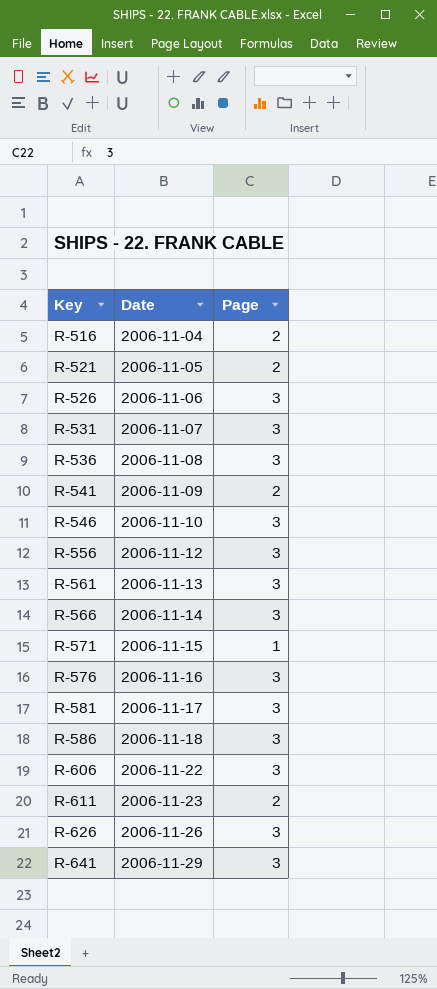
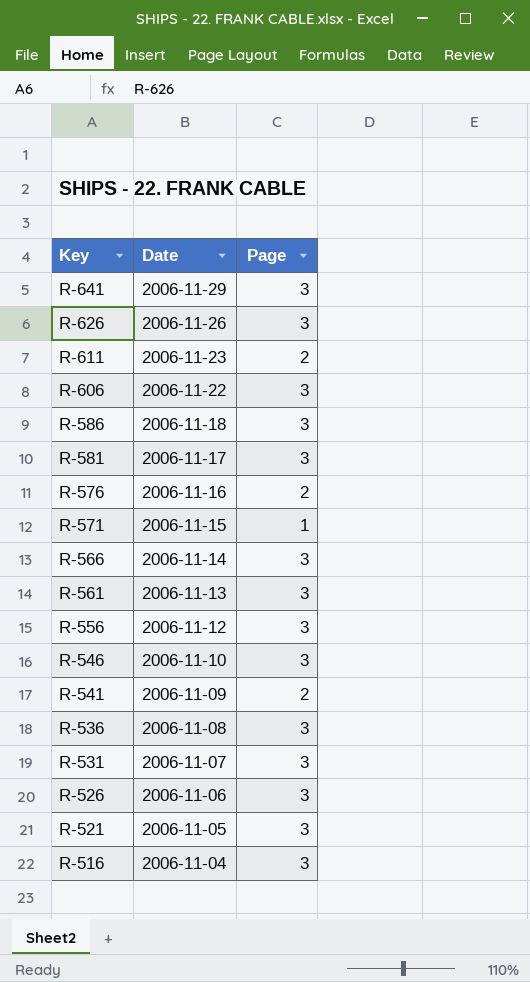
row order: Key ascending -> Key descending
R-576 | Page: 3 -> 2
R-521 | Page: 2 -> 3
R-516 | Page: 2 -> 3

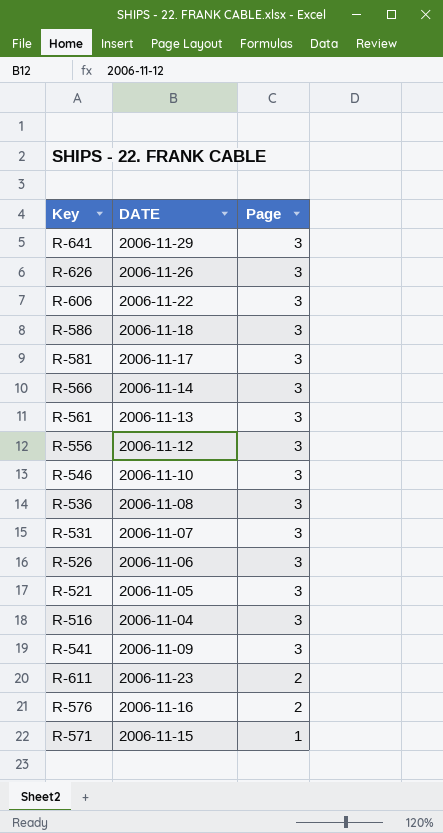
row order: Key descending -> Page descending
column name: Date -> DATE
R-541 | Page: 2 -> 3

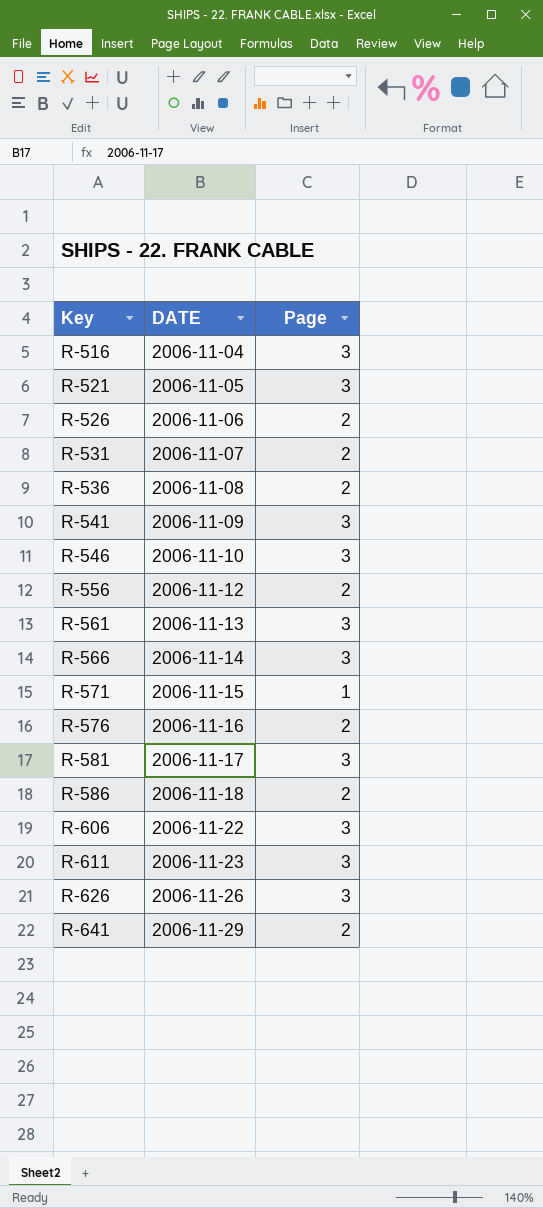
row order: Page descending -> Key ascending
R-526 | Page: 3 -> 2
R-531 | Page: 3 -> 2
R-536 | Page: 3 -> 2
R-556 | Page: 3 -> 2
R-586 | Page: 3 -> 2
R-611 | Page: 2 -> 3
R-641 | Page: 3 -> 2

